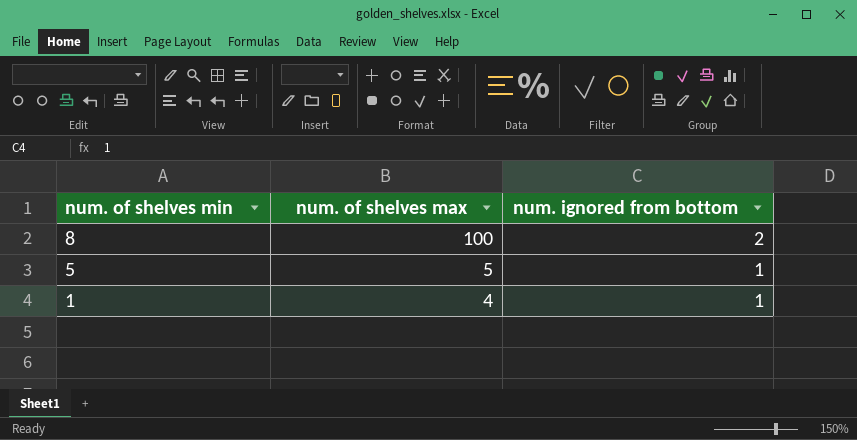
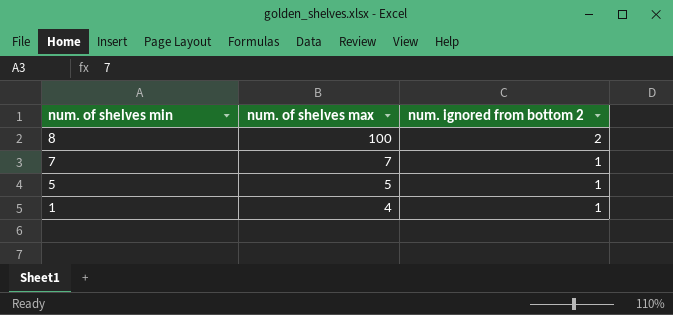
column name: num. ignored from bottom -> num. ignored from bottom 2
row 7: none -> 7 | 1

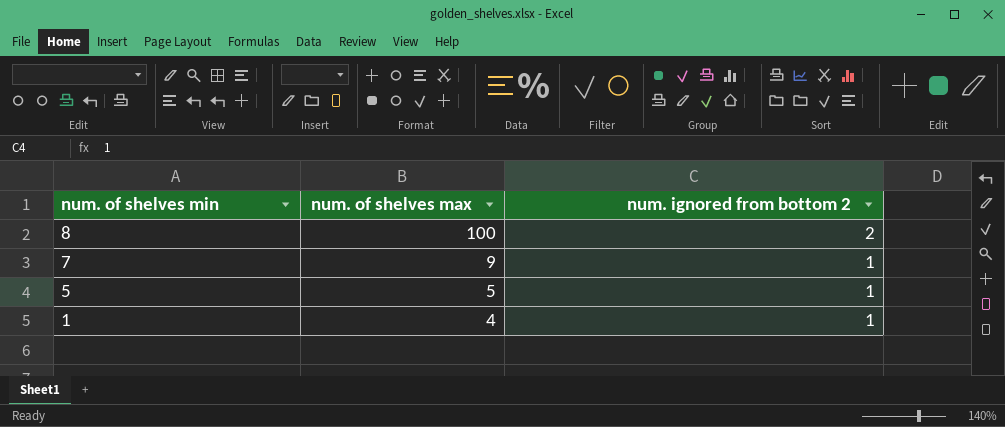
7 | num. of shelves max: 7 -> 9

